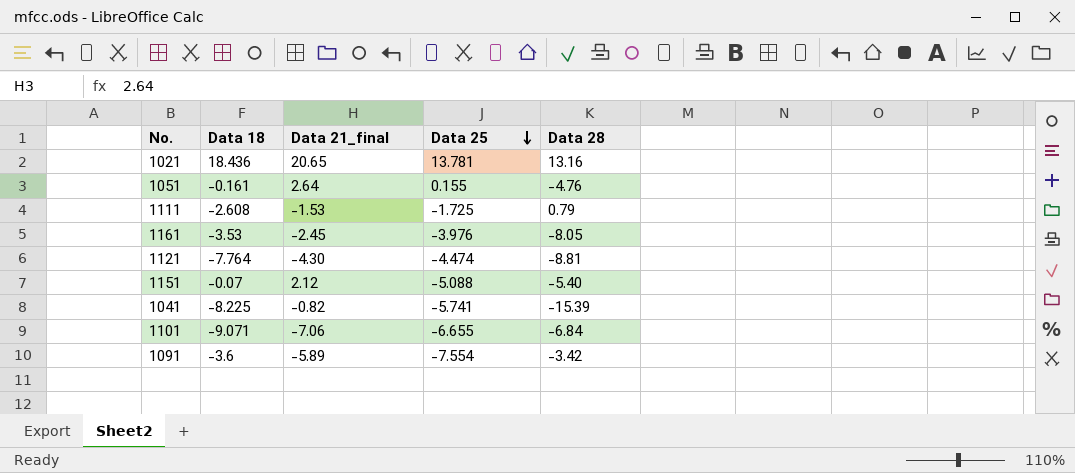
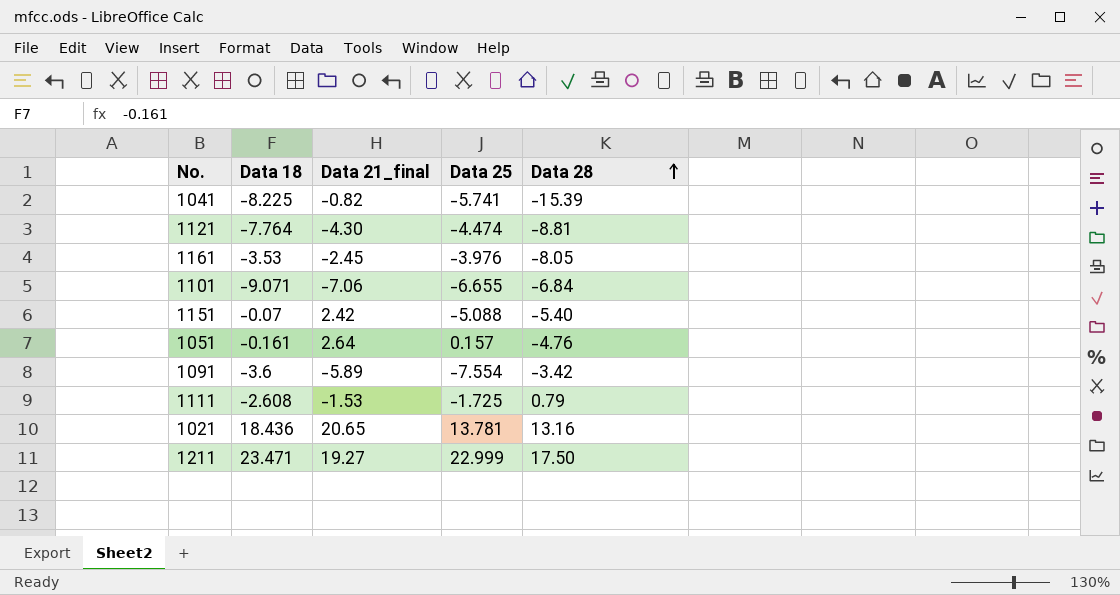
row order: Data 25 descending -> Data 28 ascending
1151 | Data 21_final: 2.12 -> 2.42
1051 | Data 25: 0.155 -> 0.157
row 1211: none -> 23.471 | 19.27 | 22.999 | 17.50

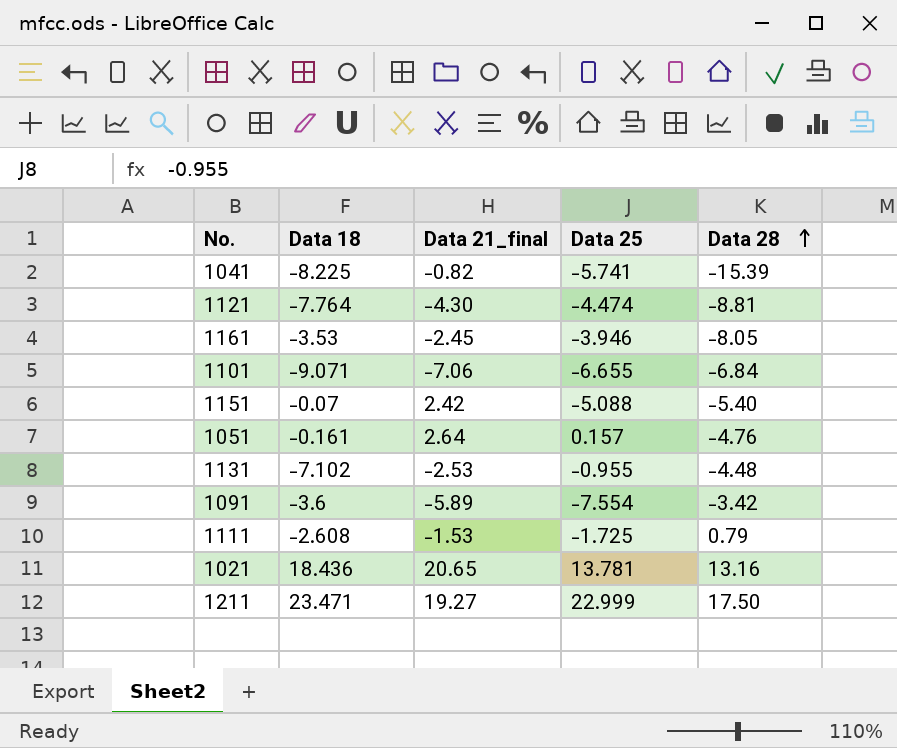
1161 | Data 25: -3.976 -> -3.946
row 1131: none -> -7.102 | -2.53 | -0.955 | -4.48

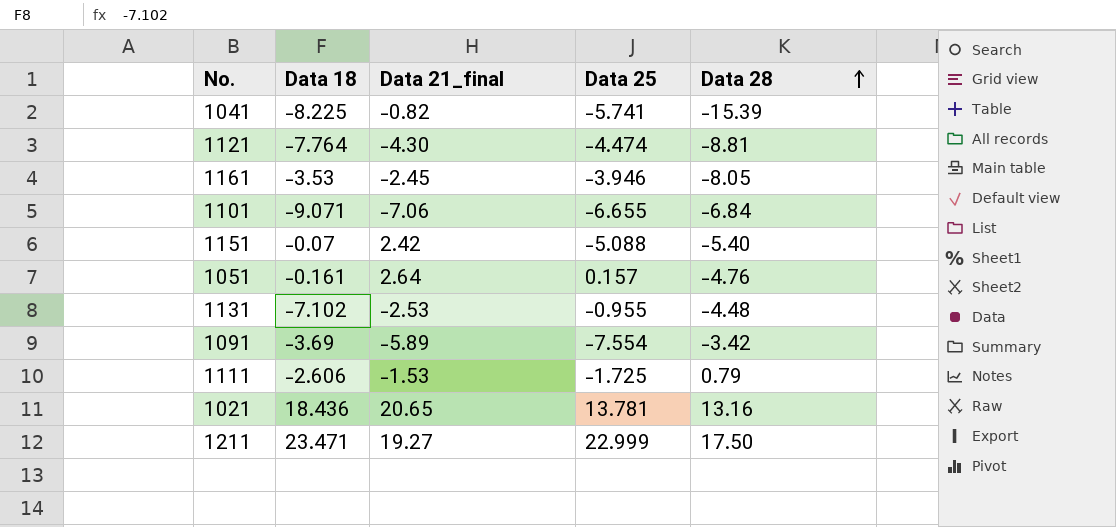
1091 | Data 18: -3.6 -> -3.69
1111 | Data 18: -2.608 -> -2.606

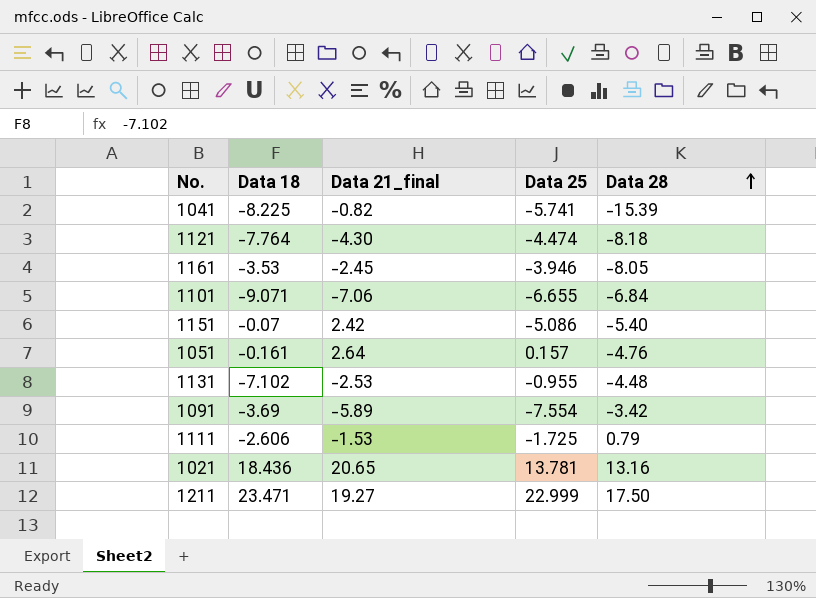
1121 | Data 28: -8.81 -> -8.18
1151 | Data 25: -5.088 -> -5.086

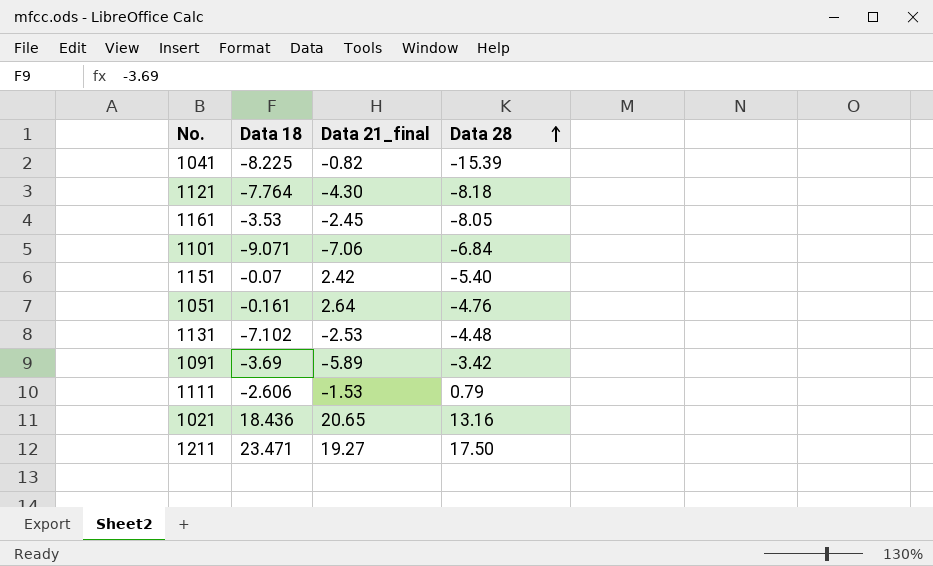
column Data 25 | position: 4 -> none

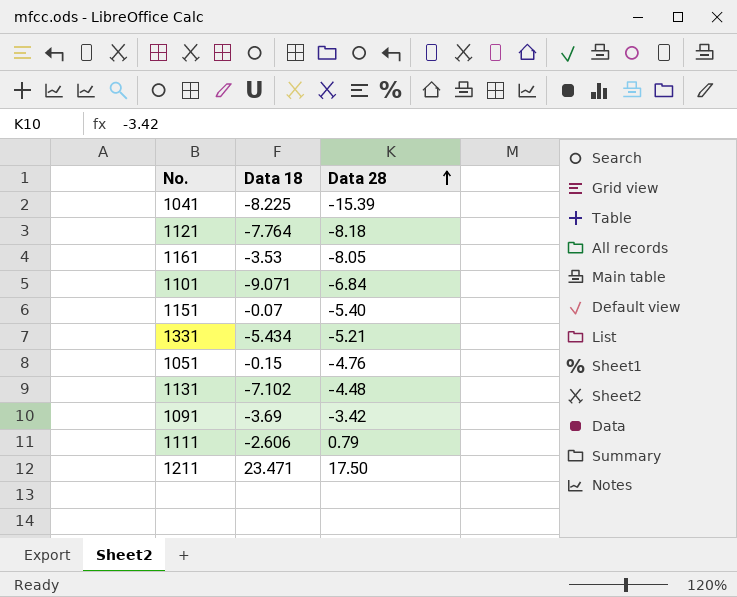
column Data 21_final | position: 3 -> none
row 1021: 18.436 | 20.65 | 13.16 -> none
row 1331: none -> -5.434 | -5.21
1051 | Data 18: -0.161 -> -0.15

